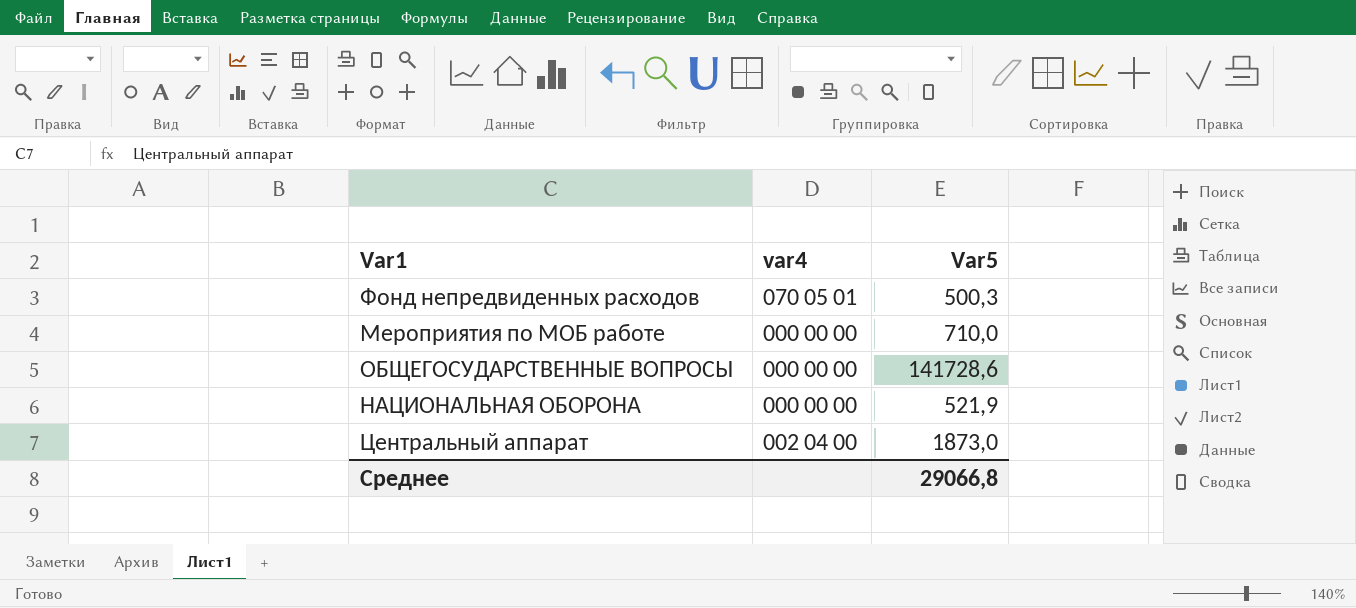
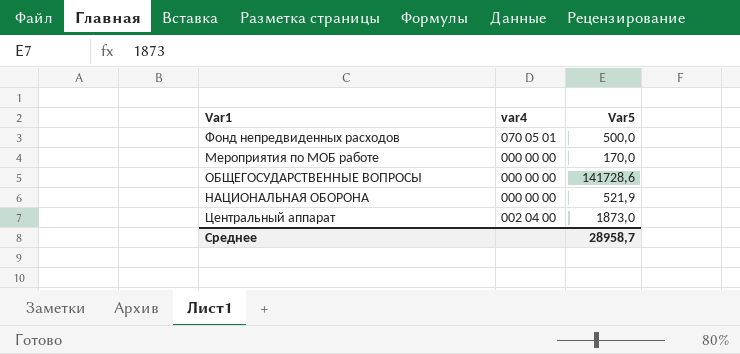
Фонд непредвиденных расходов | Var5: 500,3 -> 500,0
Мероприятия по МОБ работе | Var5: 710,0 -> 170,0
Среднее | Var5: 29066,8 -> 28958,7

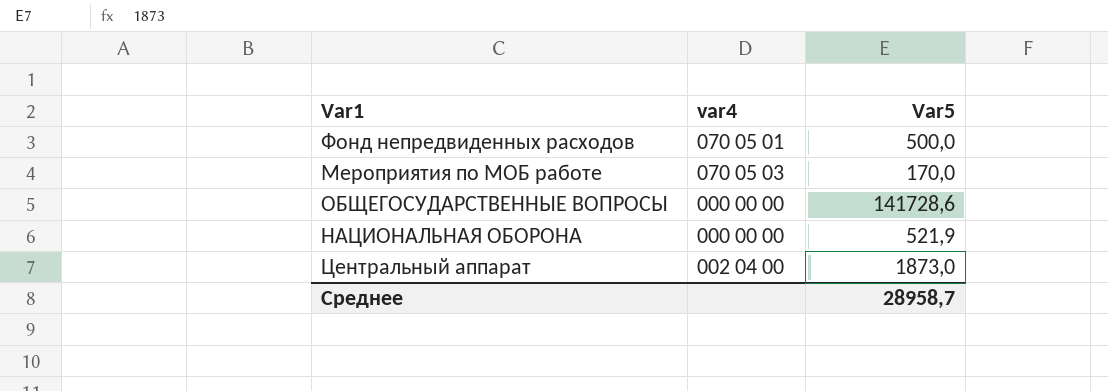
Мероприятия по МОБ работе | var4: 000 00 00 -> 070 05 03

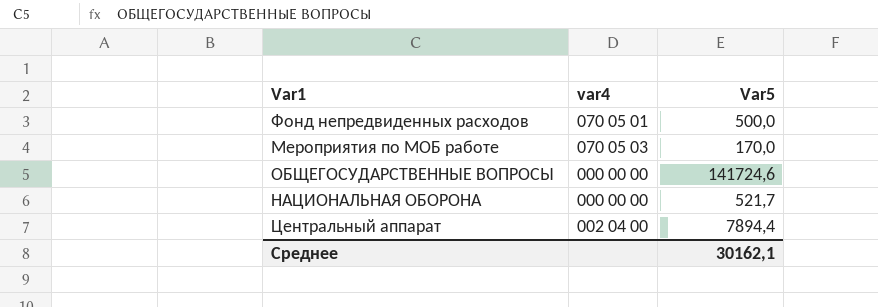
ОБЩЕГОСУДАРСТВЕННЫЕ ВОПРОСЫ | Var5: 141728,6 -> 141724,6
НАЦИОНАЛЬНАЯ ОБОРОНА | Var5: 521,9 -> 521,7
Центральный аппарат | Var5: 1873,0 -> 7894,4
Среднее | Var5: 28958,7 -> 30162,1

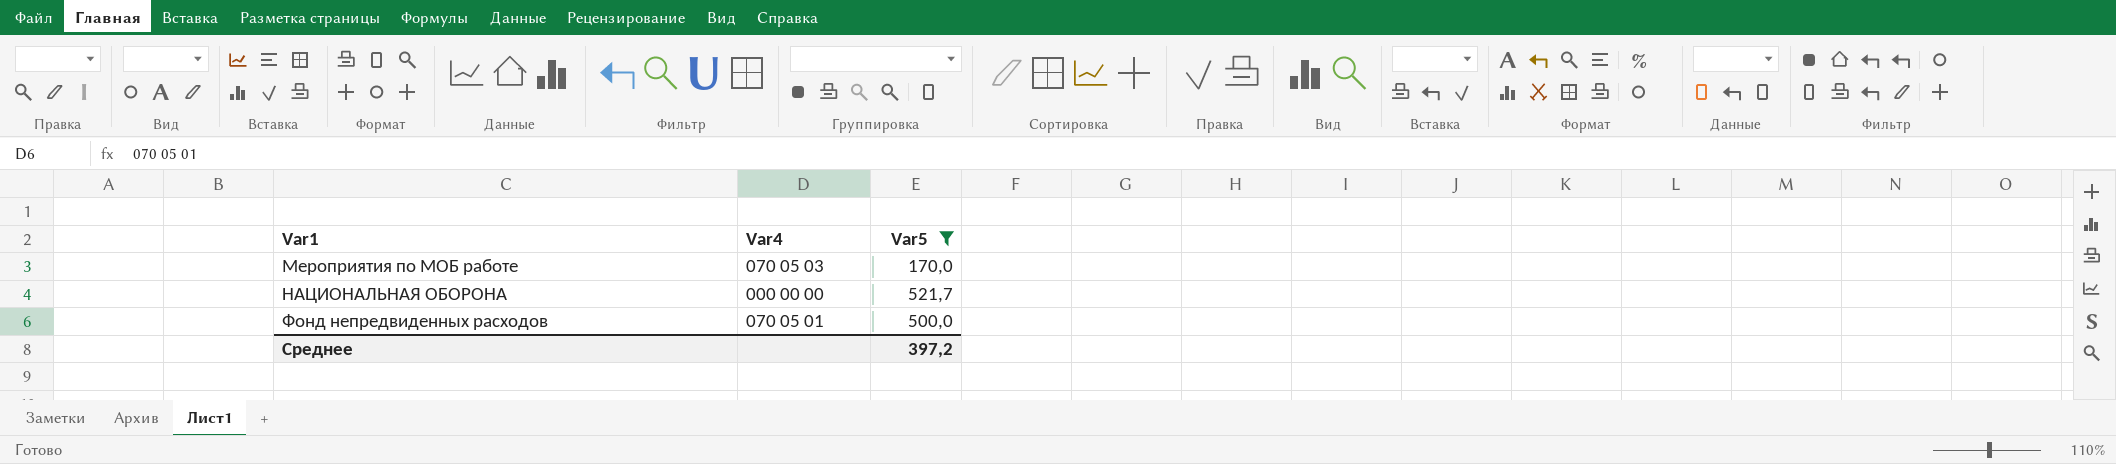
filter: none -> Var5 <= 521,7
row order: none -> Var1 ascending
column name: var4 -> Var4
Среднее | Var5: 30162,1 -> 397,2

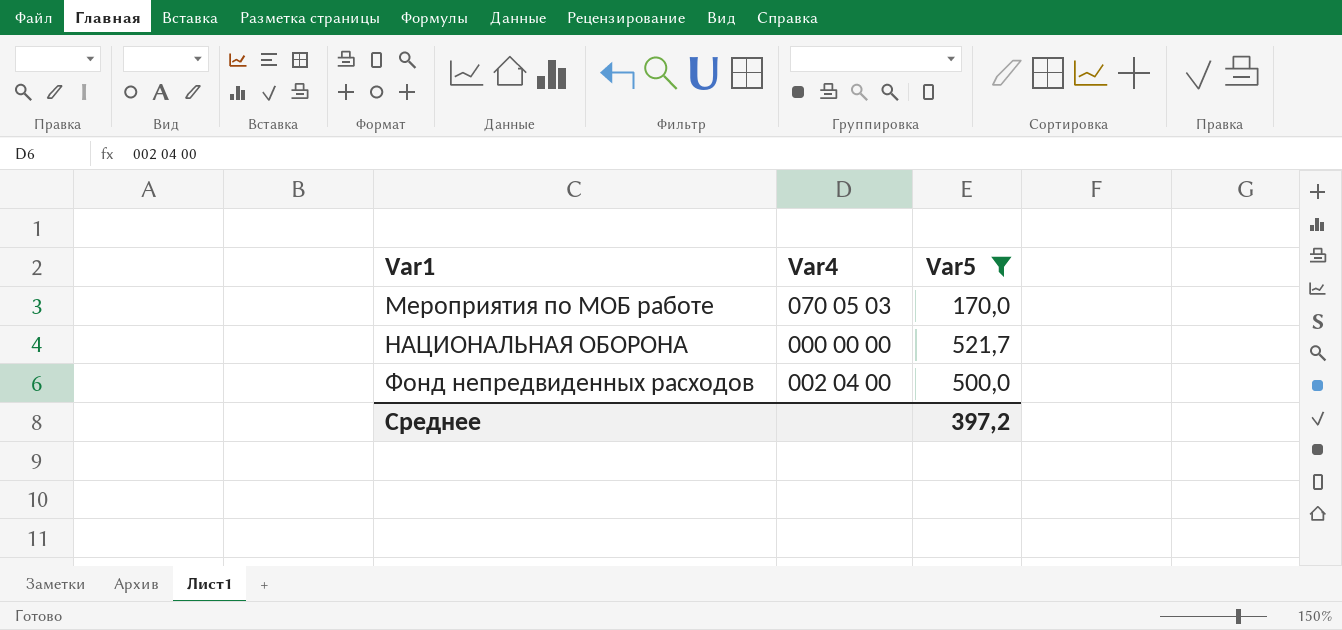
Фонд непредвиденных расходов | Var4: 070 05 01 -> 002 04 00

